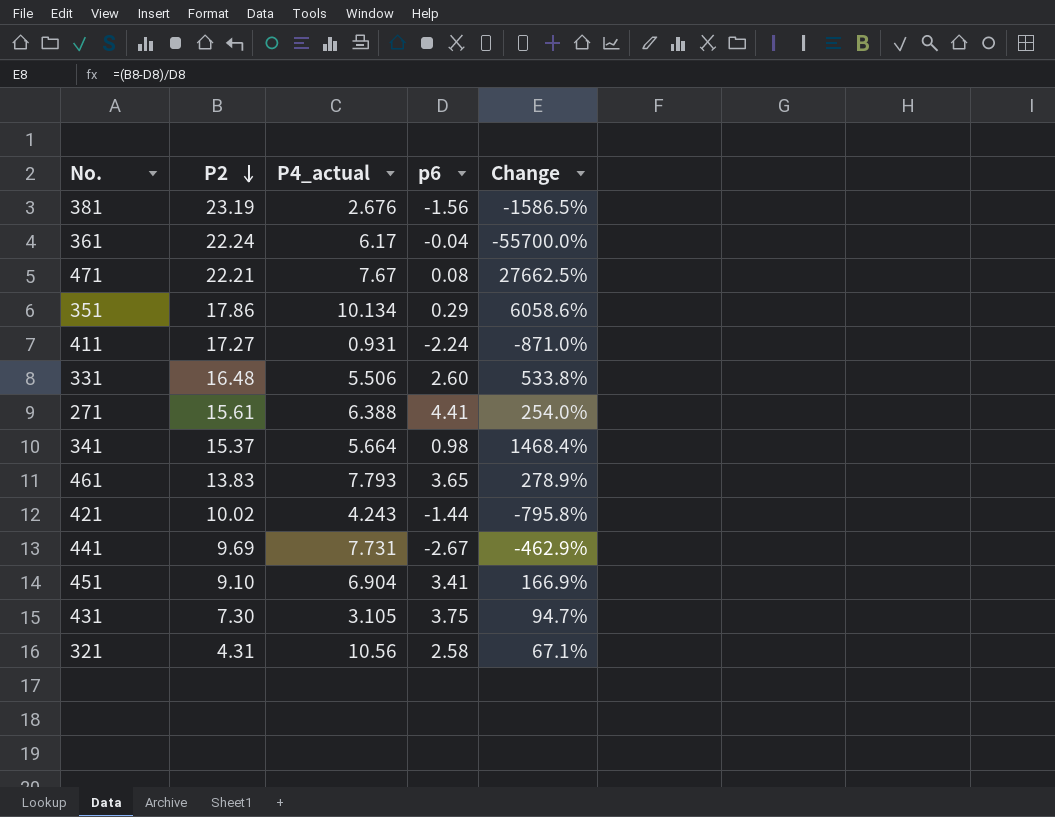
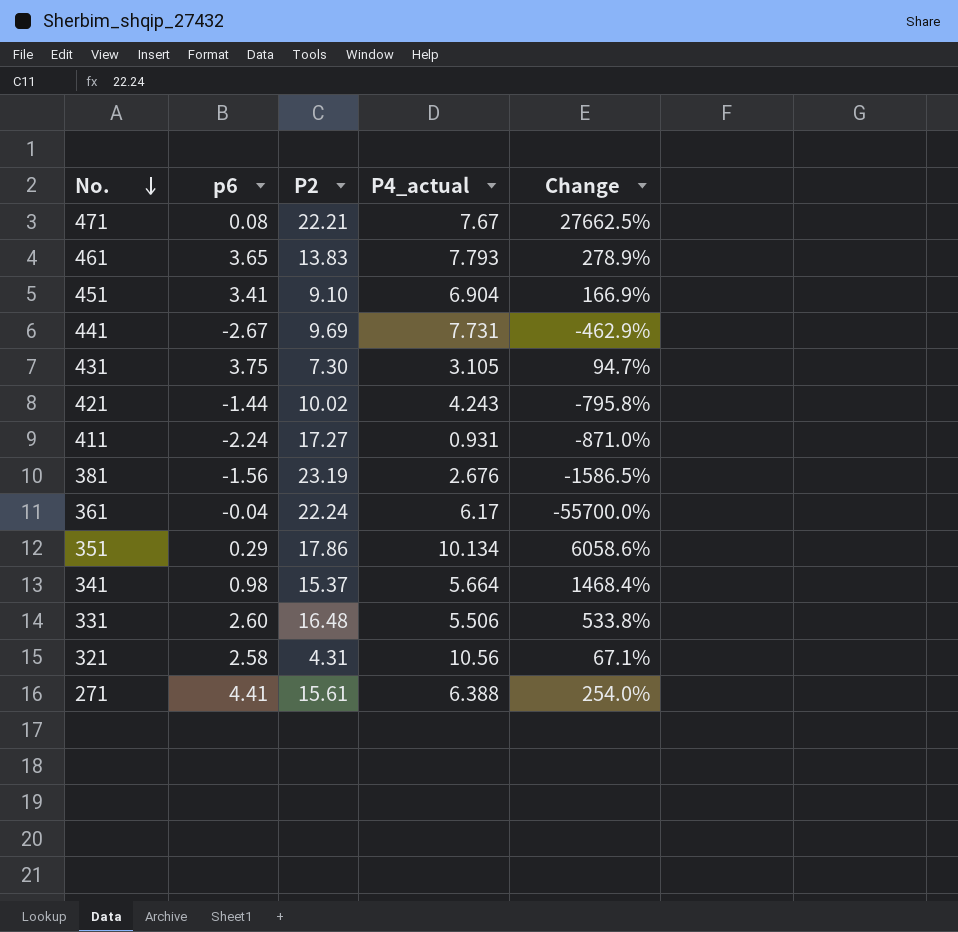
row order: P2 descending -> No. descending
column p6 | position: 4 -> 2

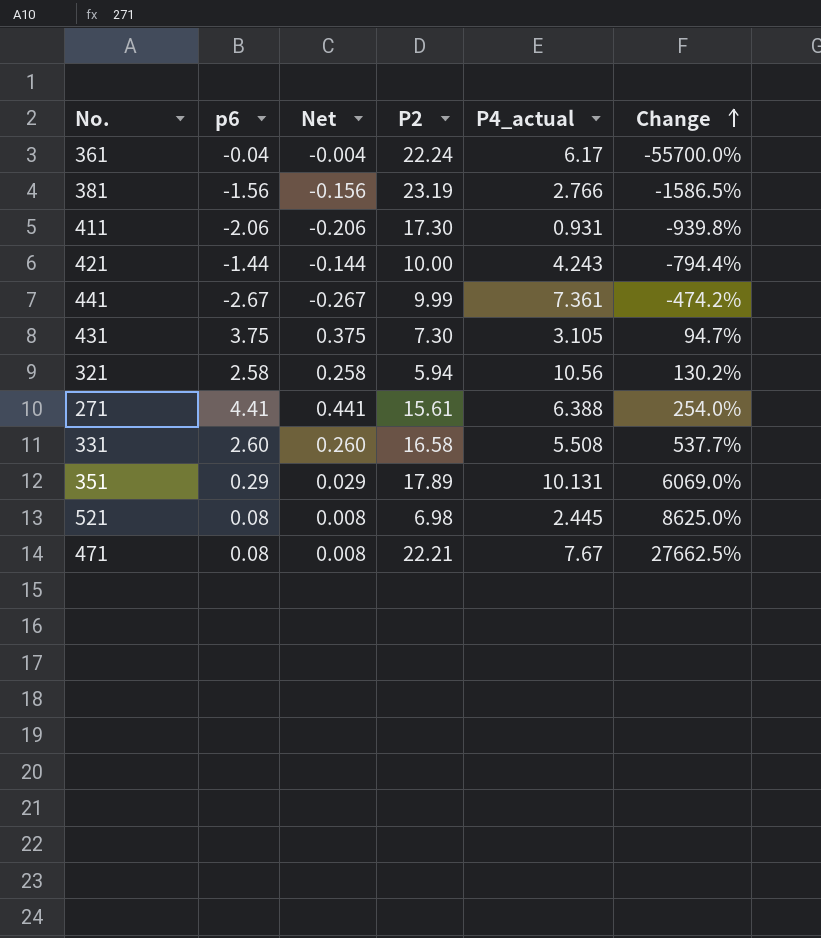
row order: No. descending -> Change ascending
column Net | formula: none -> [p6] * 0.1
row 461: 3.65 | 13.83 | 7.793 | 278.9% -> none
row 451: 3.41 | 9.10 | 6.904 | 166.9% -> none
row 341: 0.98 | 15.37 | 5.664 | 1468.4% -> none
381 | P4_actual: 2.676 -> 2.766
411 | p6: -2.24 -> -2.06
411 | P2: 17.27 -> 17.30
411 | Change: -871.0% -> -939.8%
421 | P2: 10.02 -> 10.00
421 | Change: -795.8% -> -794.4%
441 | P2: 9.69 -> 9.99
441 | P4_actual: 7.731 -> 7.361
441 | Change: -462.9% -> -474.2%
321 | P2: 4.31 -> 5.94
321 | Change: 67.1% -> 130.2%
331 | P2: 16.48 -> 16.58
331 | P4_actual: 5.506 -> 5.508
331 | Change: 533.8% -> 537.7%
351 | P2: 17.86 -> 17.89
351 | P4_actual: 10.134 -> 10.131
351 | Change: 6058.6% -> 6069.0%
row 521: none -> 0.08 | 0.008 | 6.98 | 2.445 | 8625.0%

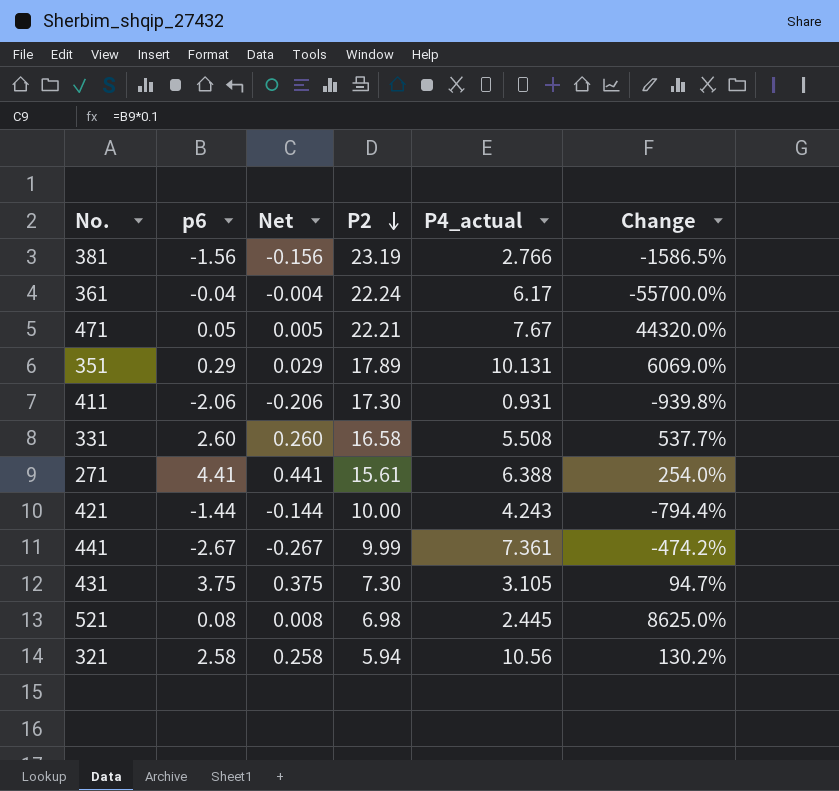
row order: Change ascending -> P2 descending
471 | p6: 0.08 -> 0.05
471 | Net: 0.008 -> 0.005
471 | Change: 27662.5% -> 44320.0%

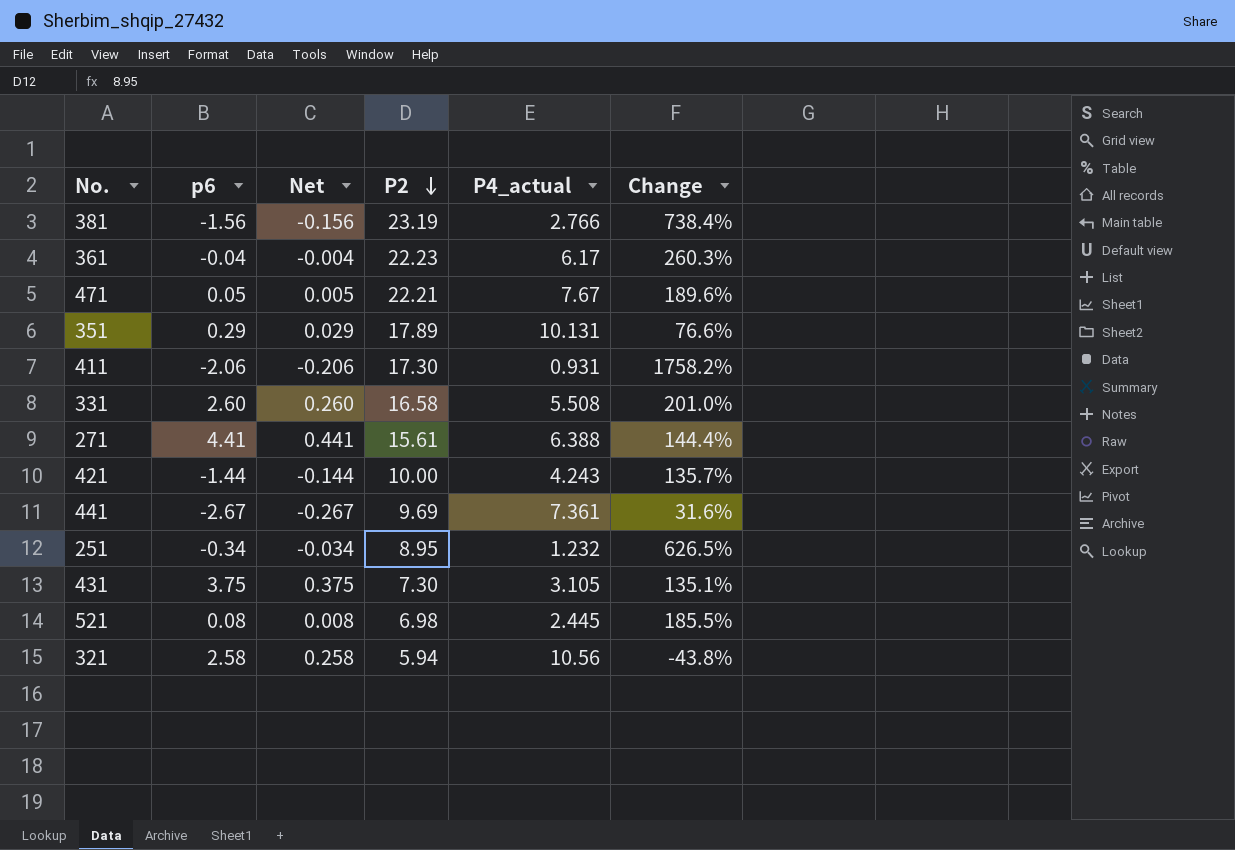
column Change | formula: ([P2] - [p6]) / [p6] -> ([P2] - [P4_actual]) / [P4_actual]
361 | P2: 22.24 -> 22.23
441 | P2: 9.99 -> 9.69
row 251: none -> -0.34 | -0.034 | 8.95 | 1.232 | 626.5%

